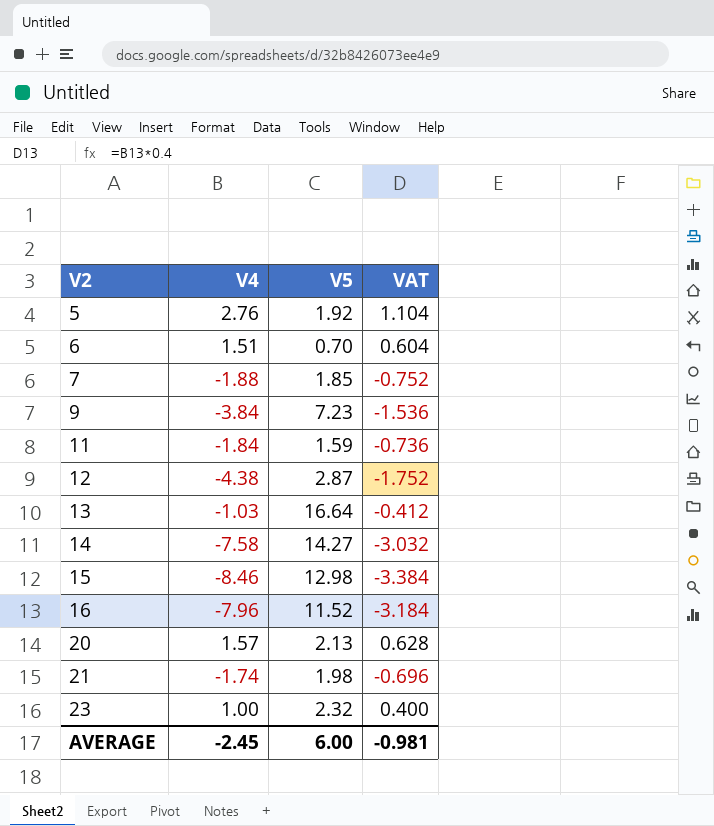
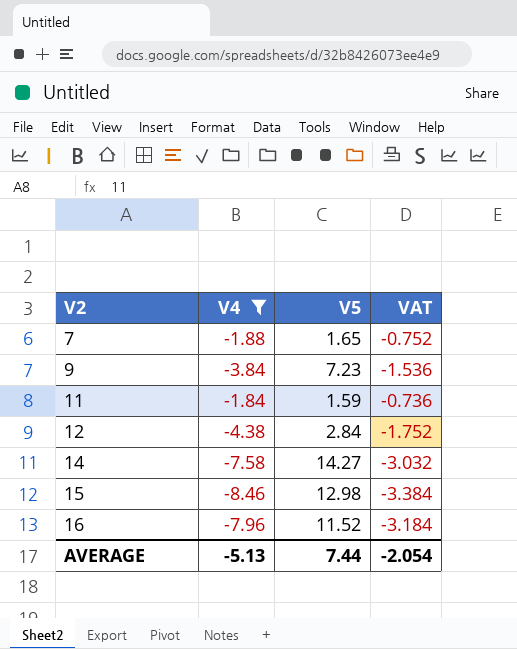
filter: none -> V4 <= -1.84
7 | V5: 1.85 -> 1.65
12 | V5: 2.87 -> 2.84
AVERAGE | V4: -2.45 -> -5.13
AVERAGE | V5: 6.00 -> 7.44
AVERAGE | VAT: -0.981 -> -2.054

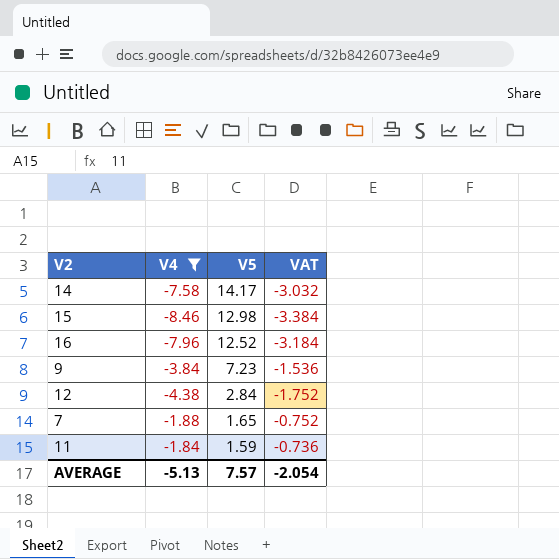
row order: V2 ascending -> V5 descending
14 | V5: 14.27 -> 14.17
16 | V5: 11.52 -> 12.52
AVERAGE | V5: 7.44 -> 7.57

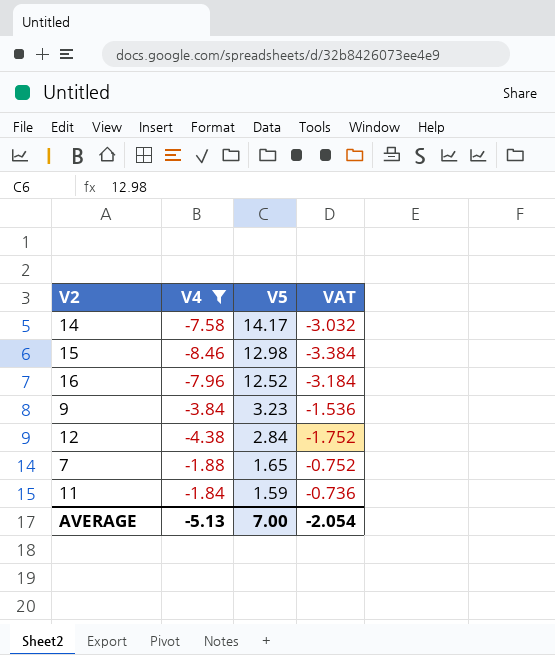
9 | V5: 7.23 -> 3.23
AVERAGE | V5: 7.57 -> 7.00

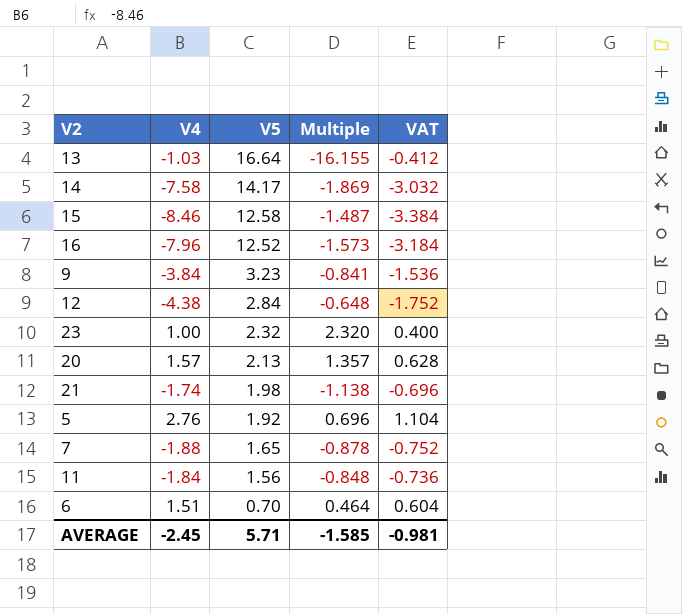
filter: V4 <= -1.84 -> none
column Multiple | formula: none -> [V5] / [V4]
15 | V5: 12.98 -> 12.58
11 | V5: 1.59 -> 1.56
AVERAGE | V4: -5.13 -> -2.45
AVERAGE | V5: 7.00 -> 5.71
AVERAGE | VAT: -2.054 -> -0.981

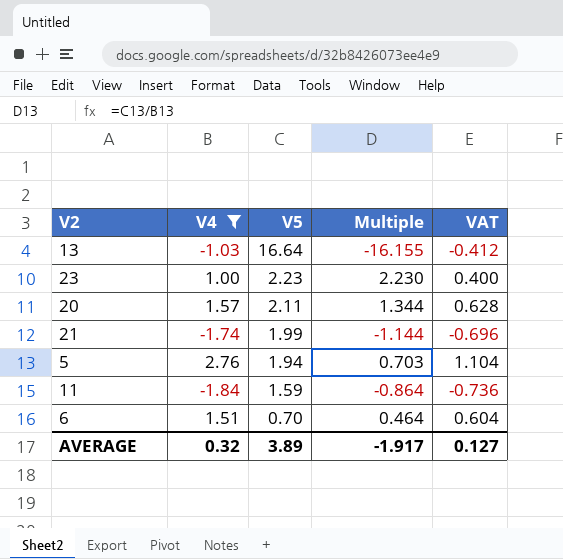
filter: none -> V4 >= -1.84
23 | V5: 2.32 -> 2.23
23 | Multiple: 2.320 -> 2.230
20 | V5: 2.13 -> 2.11
20 | Multiple: 1.357 -> 1.344
21 | V5: 1.98 -> 1.99
21 | Multiple: -1.138 -> -1.144
5 | V5: 1.92 -> 1.94
5 | Multiple: 0.696 -> 0.703
11 | V5: 1.56 -> 1.59
11 | Multiple: -0.848 -> -0.864
AVERAGE | V4: -2.45 -> 0.32
AVERAGE | V5: 5.71 -> 3.89
AVERAGE | Multiple: -1.585 -> -1.917
AVERAGE | VAT: -0.981 -> 0.127

